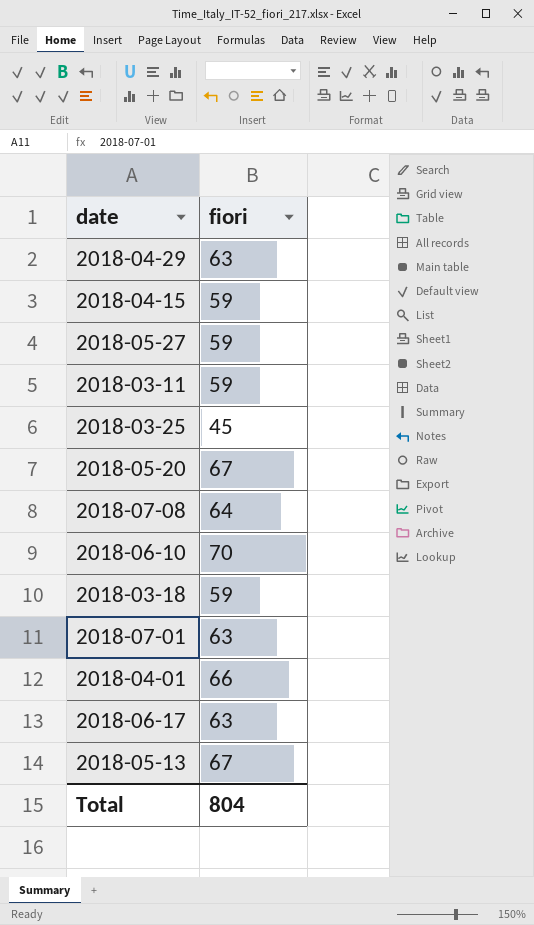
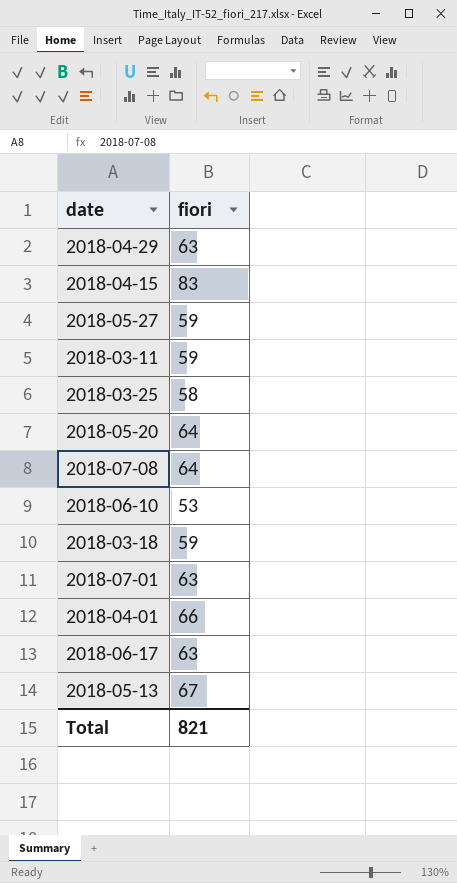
2018-04-15 | fiori: 59 -> 83
2018-03-25 | fiori: 45 -> 58
2018-05-20 | fiori: 67 -> 64
2018-06-10 | fiori: 70 -> 53
Total | fiori: 804 -> 821

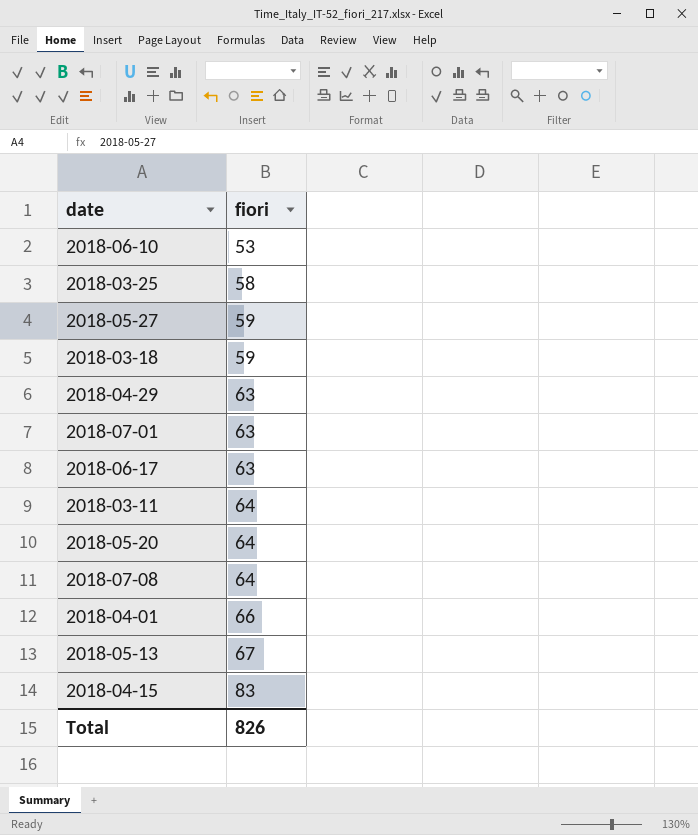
row order: none -> fiori ascending
2018-03-11 | fiori: 59 -> 64
Total | fiori: 821 -> 826

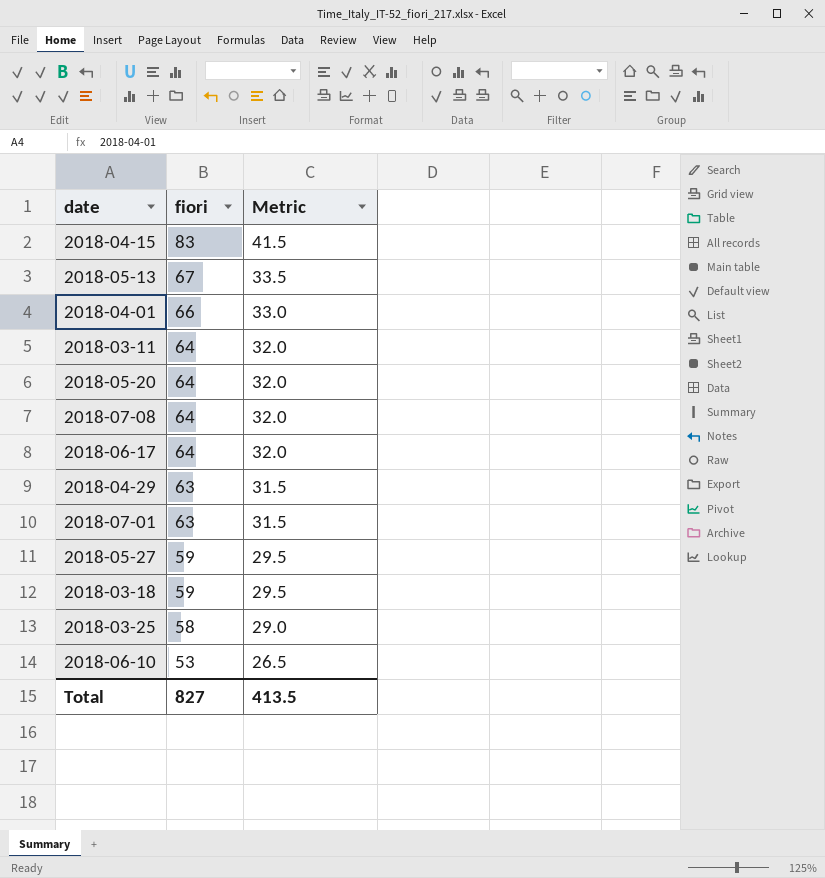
row order: fiori ascending -> fiori descending
column Metric | formula: none -> [fiori] * 0.5
2018-06-17 | fiori: 63 -> 64
Total | fiori: 826 -> 827

